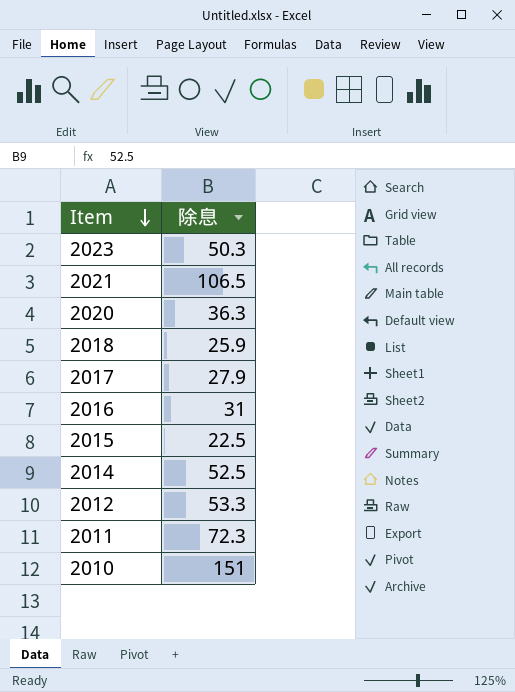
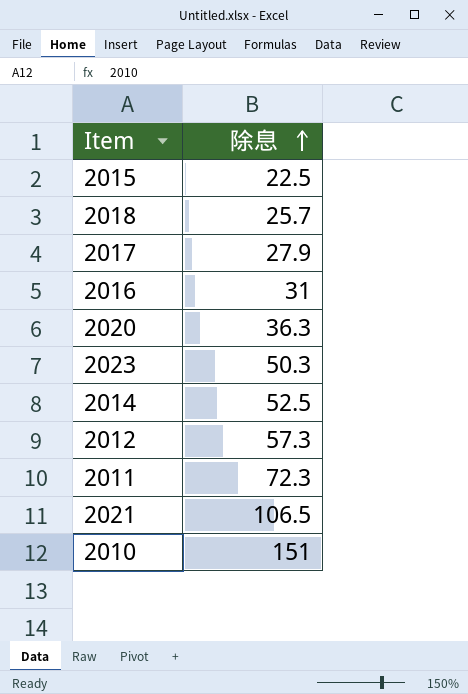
row order: Item descending -> 除息 ascending
2018 | 除息: 25.9 -> 25.7
2012 | 除息: 53.3 -> 57.3

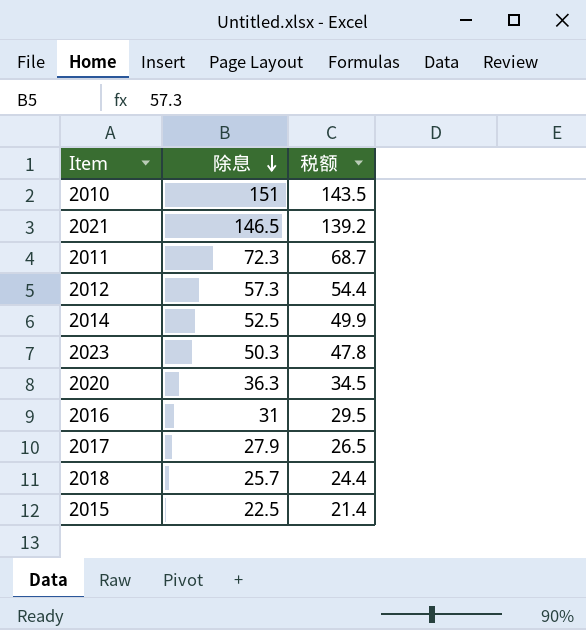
row order: 除息 ascending -> 除息 descending
column 税额 | formula: none -> [除息] * 0.95
2021 | 除息: 106.5 -> 146.5

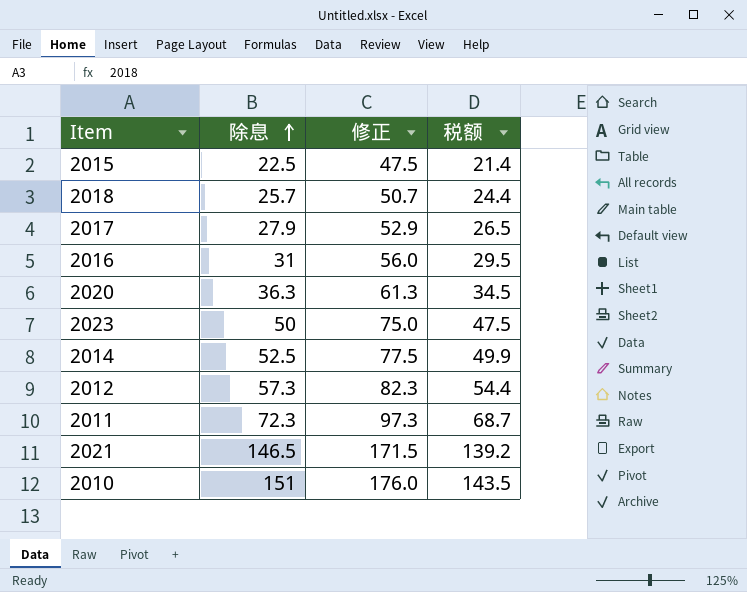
row order: 除息 descending -> 除息 ascending
column 修正 | formula: none -> [除息] + 25
2023 | 除息: 50.3 -> 50
2023 | 税额: 47.8 -> 47.5

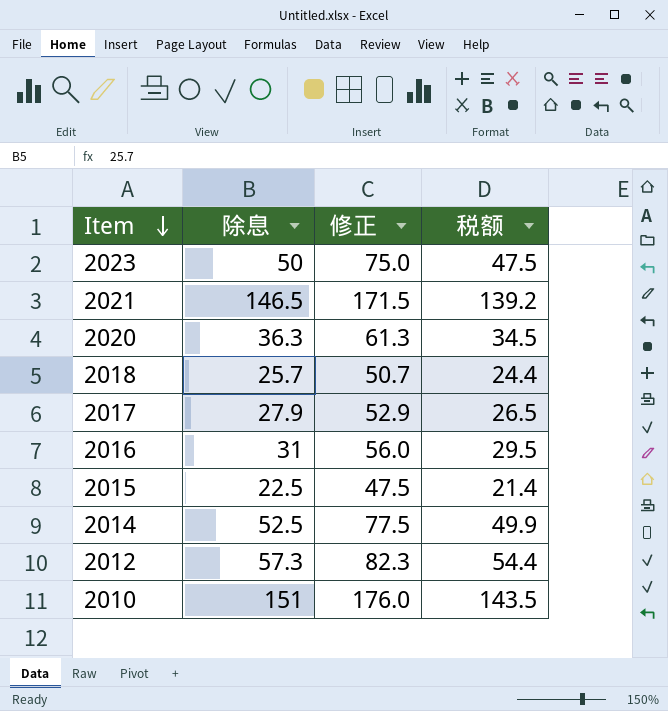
row order: 除息 ascending -> Item descending
row 2011: 72.3 | 97.3 | 68.7 -> none

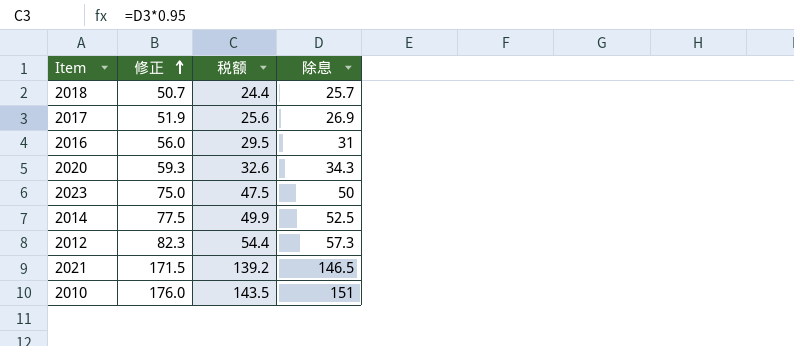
row order: Item descending -> 修正 ascending
column 除息 | position: 2 -> 4
row 2015: 22.5 | 47.5 | 21.4 -> none
2017 | 修正: 52.9 -> 51.9
2017 | 税额: 26.5 -> 25.6
2017 | 除息: 27.9 -> 26.9
2020 | 修正: 61.3 -> 59.3
2020 | 税额: 34.5 -> 32.6
2020 | 除息: 36.3 -> 34.3

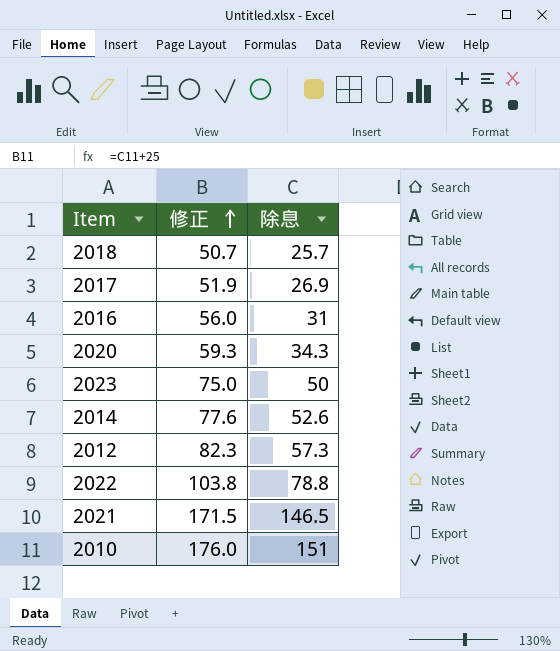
column 税额 | formula: [除息] * 0.95 -> none
2014 | 修正: 77.5 -> 77.6
2014 | 除息: 52.5 -> 52.6
row 2022: none -> 103.8 | 78.8

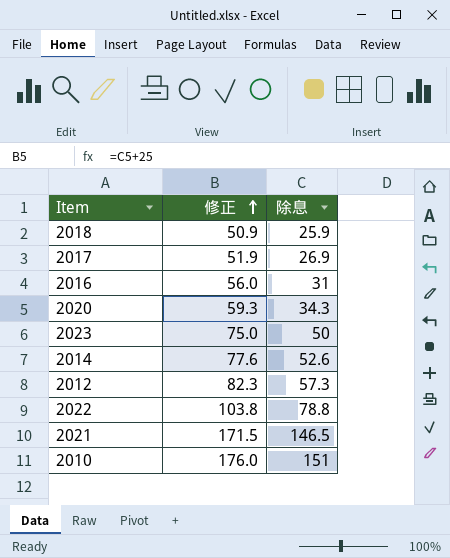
2018 | 修正: 50.7 -> 50.9
2018 | 除息: 25.7 -> 25.9

